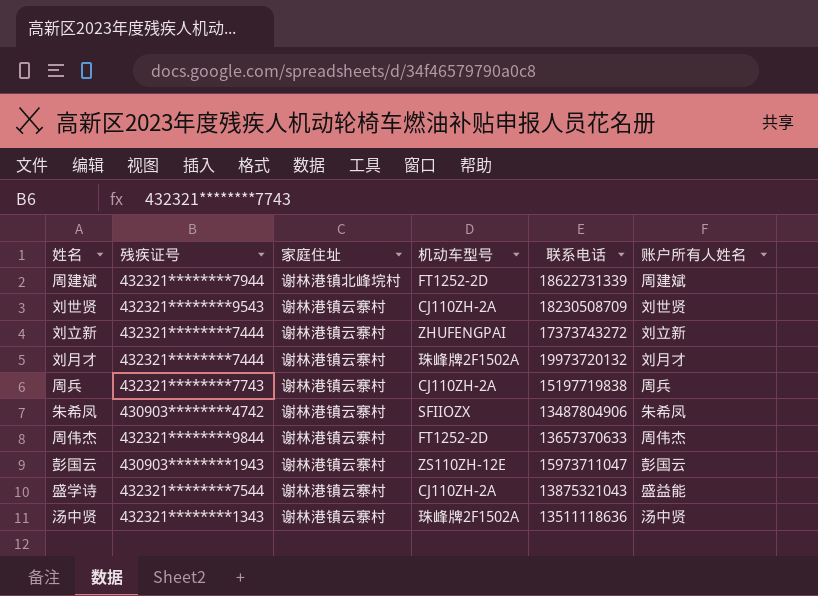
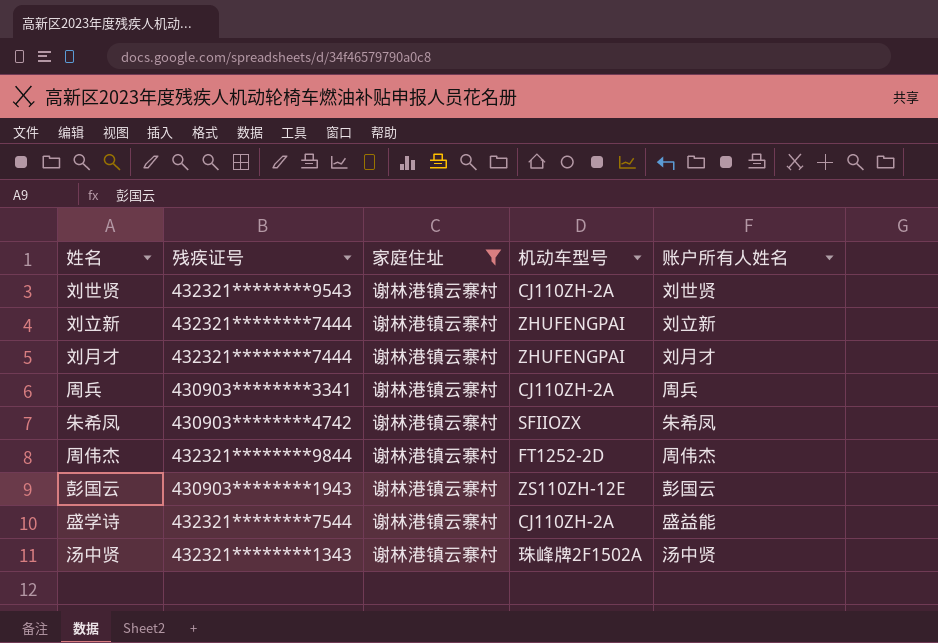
filter: none -> 家庭住址 = 谢林港镇云寨村
column 联系电话 | position: 5 -> none
刘月才 | 机动车型号: 珠峰牌2F1502A -> ZHUFENGPAI
周兵 | 残疾证号: 432321********7743 -> 430903********3341

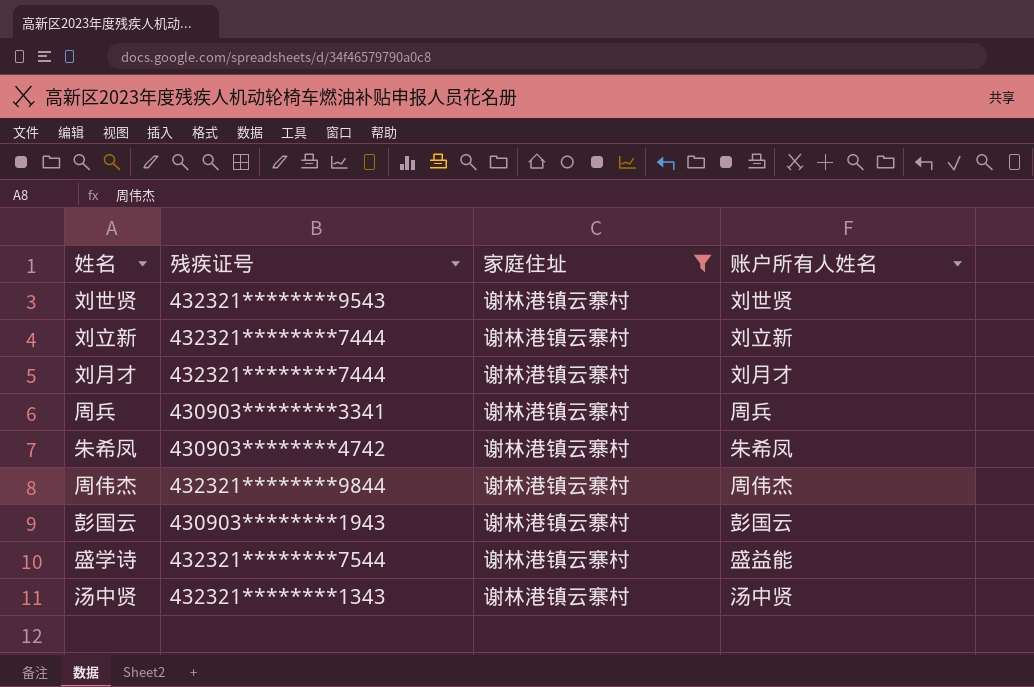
column 机动车型号 | position: 4 -> none

